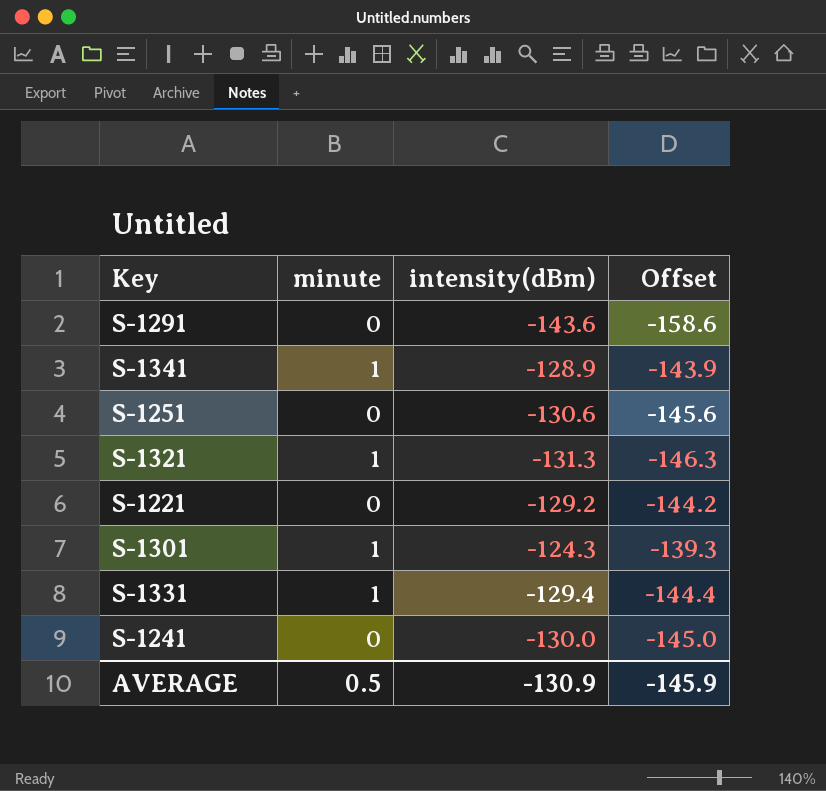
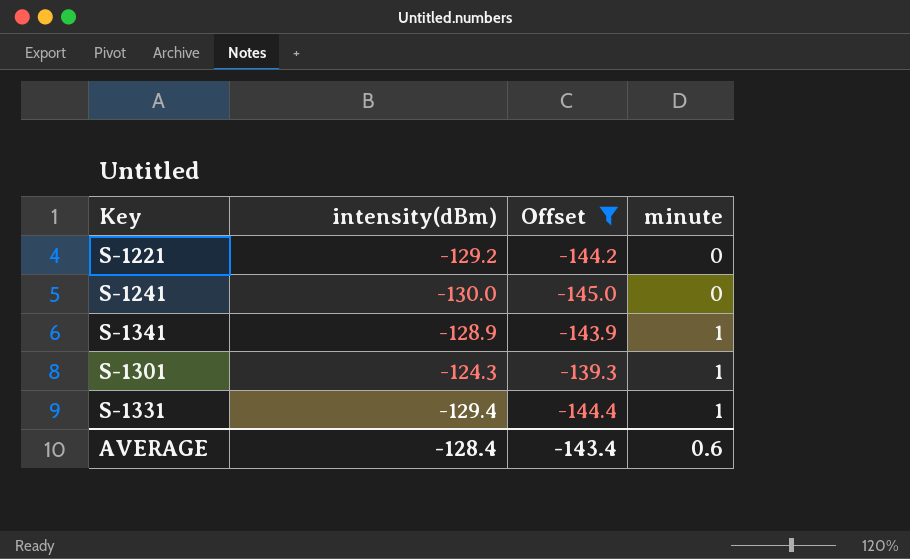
filter: none -> Offset >= -145.0
row order: none -> minute ascending
column minute | position: 2 -> 4
AVERAGE | intensity(dBm): -130.9 -> -128.4
AVERAGE | Offset: -145.9 -> -143.4
AVERAGE | minute: 0.5 -> 0.6

